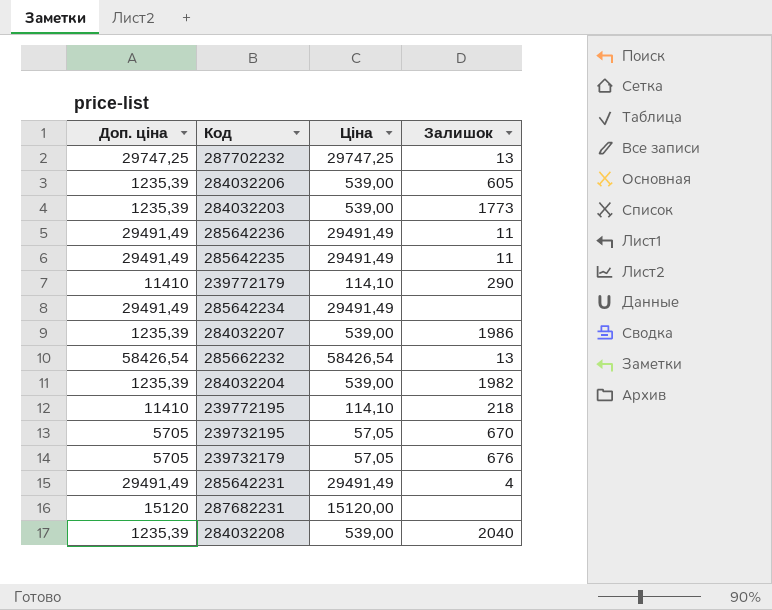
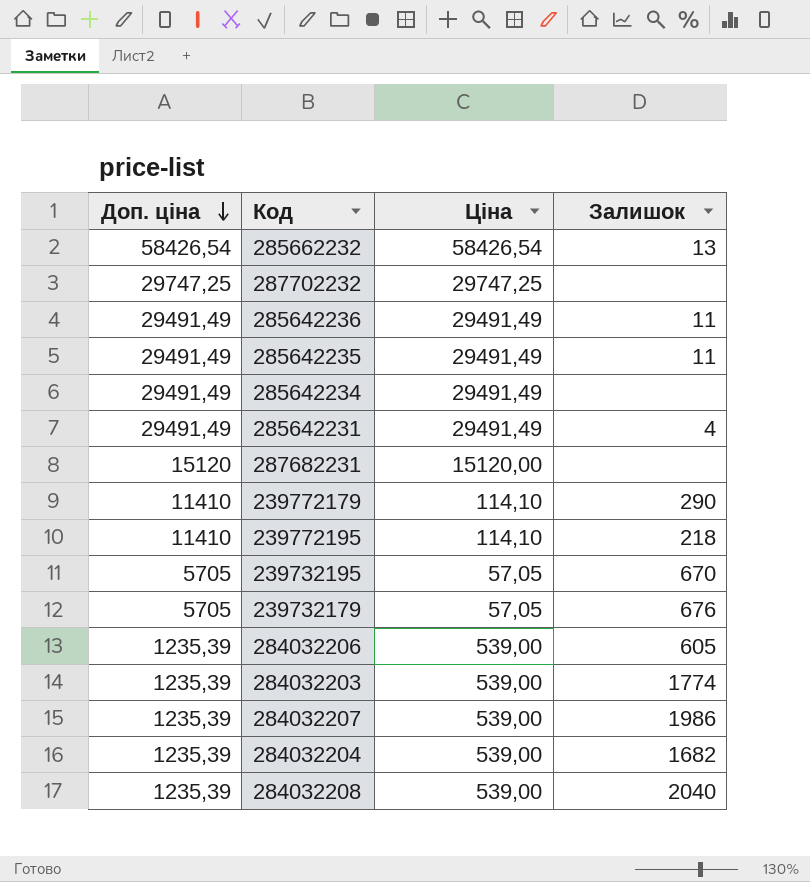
row order: none -> Доп. ціна descending
287702232 | Залишок: 13 -> none
284032203 | Залишок: 1773 -> 1774
284032204 | Залишок: 1982 -> 1682

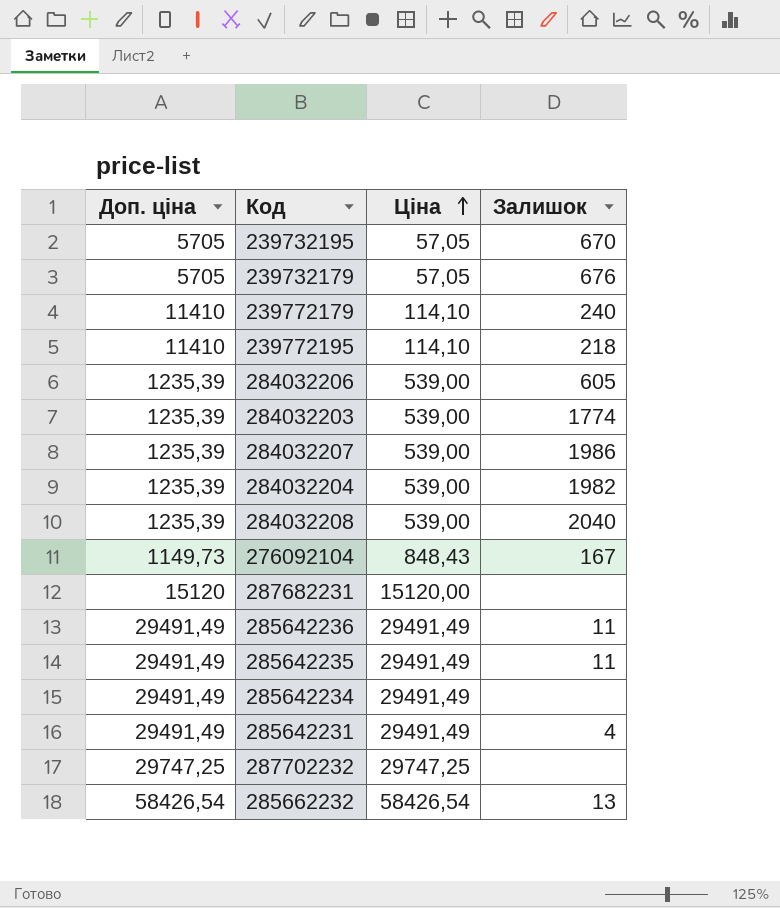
row order: Доп. ціна descending -> Ціна ascending
239772179 | Залишок: 290 -> 240
284032204 | Залишок: 1682 -> 1982
row 276092104: none -> 1149,73 | 848,43 | 167

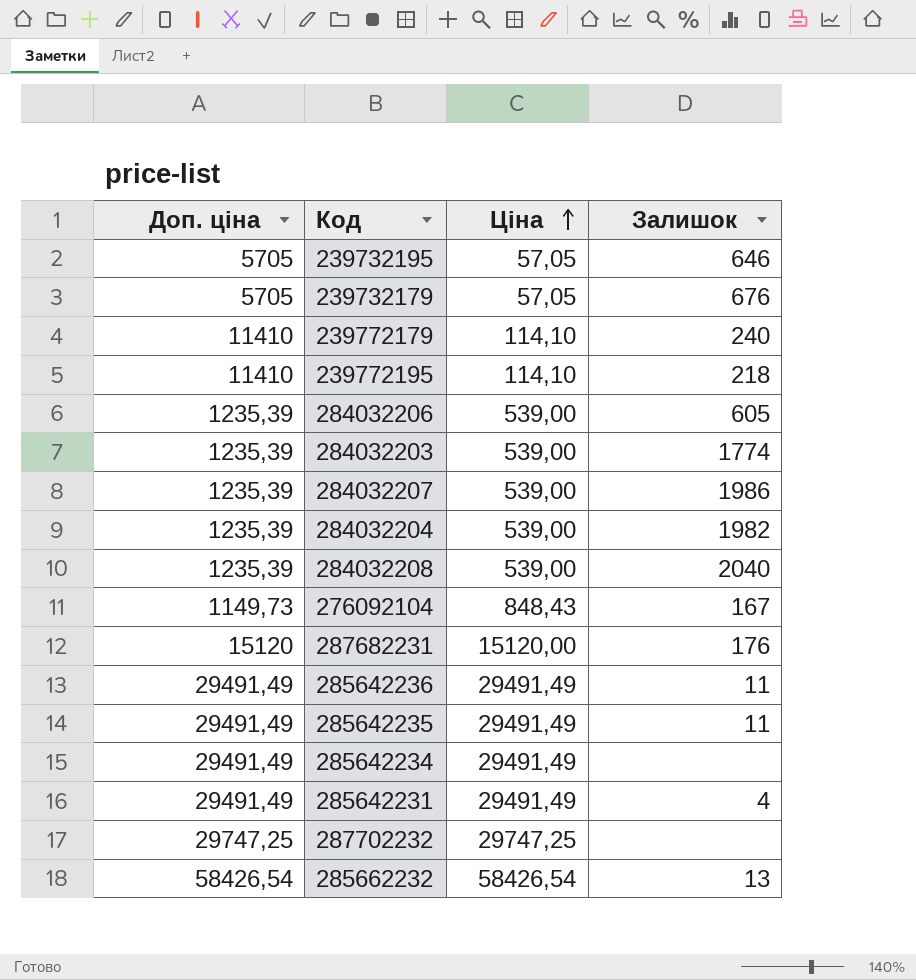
239732195 | Залишок: 670 -> 646
287682231 | Залишок: none -> 176

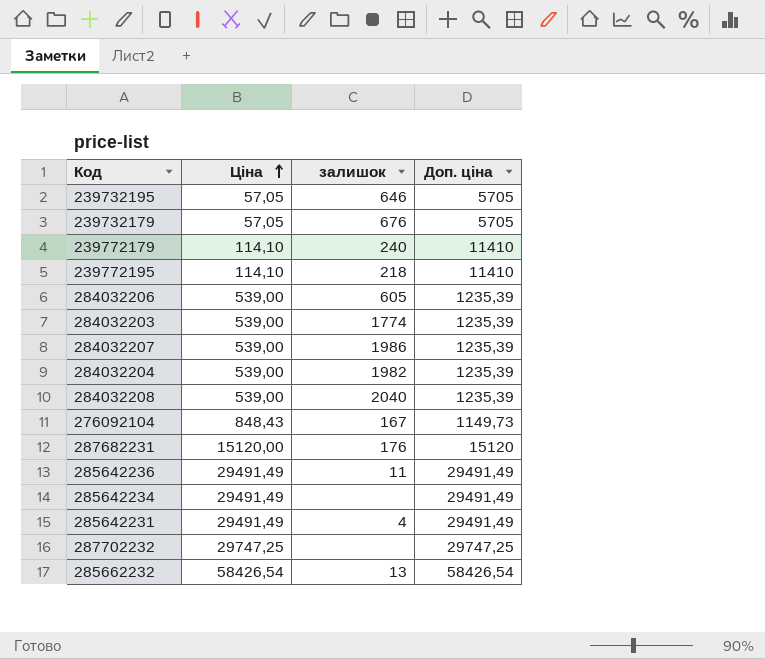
column name: Залишок -> залишок
column Доп. ціна | position: 1 -> 4
row 285642235: 29491,49 | 29491,49 | 11 -> none

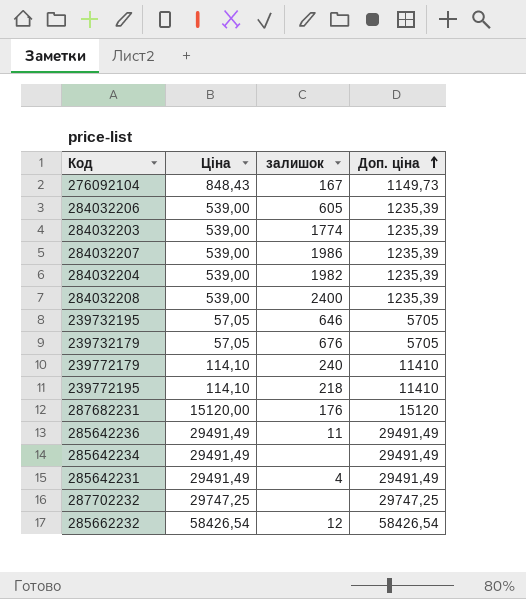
row order: Ціна ascending -> Доп. ціна ascending
284032208 | залишок: 2040 -> 2400
285662232 | залишок: 13 -> 12

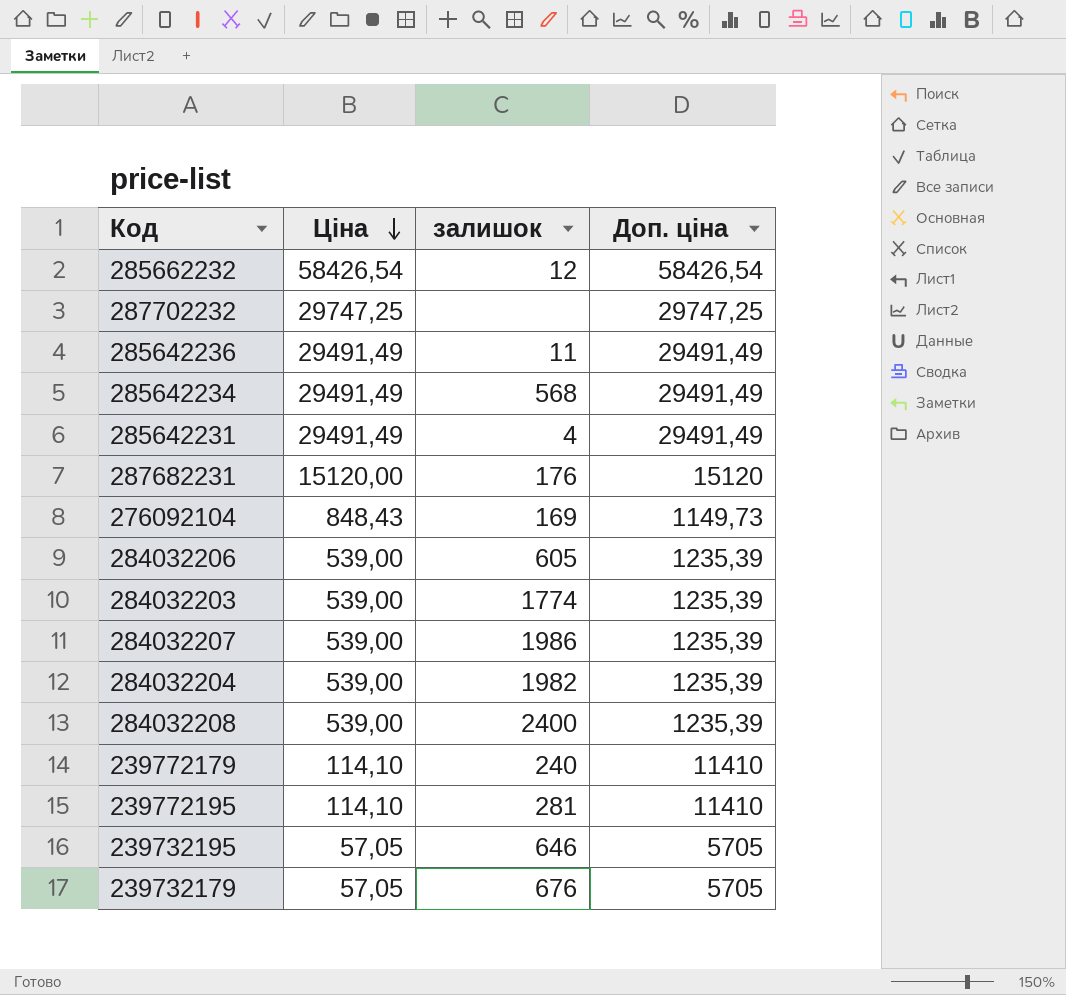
row order: Доп. ціна ascending -> Ціна descending
285642234 | залишок: none -> 568
276092104 | залишок: 167 -> 169
239772195 | залишок: 218 -> 281

